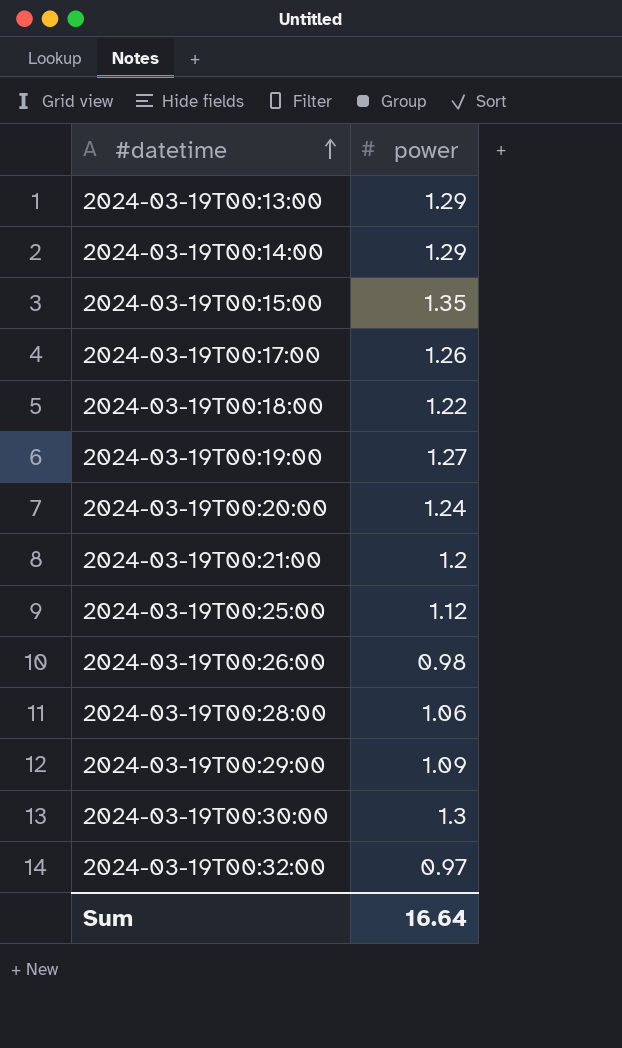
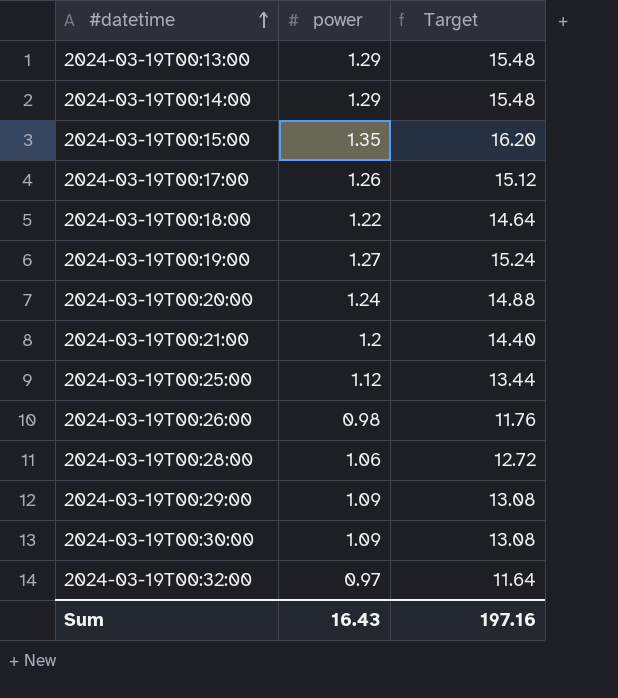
column Target | formula: none -> [power] * 12
2024-03-19T00:30:00 | power: 1.3 -> 1.09
Sum | power: 16.64 -> 16.43

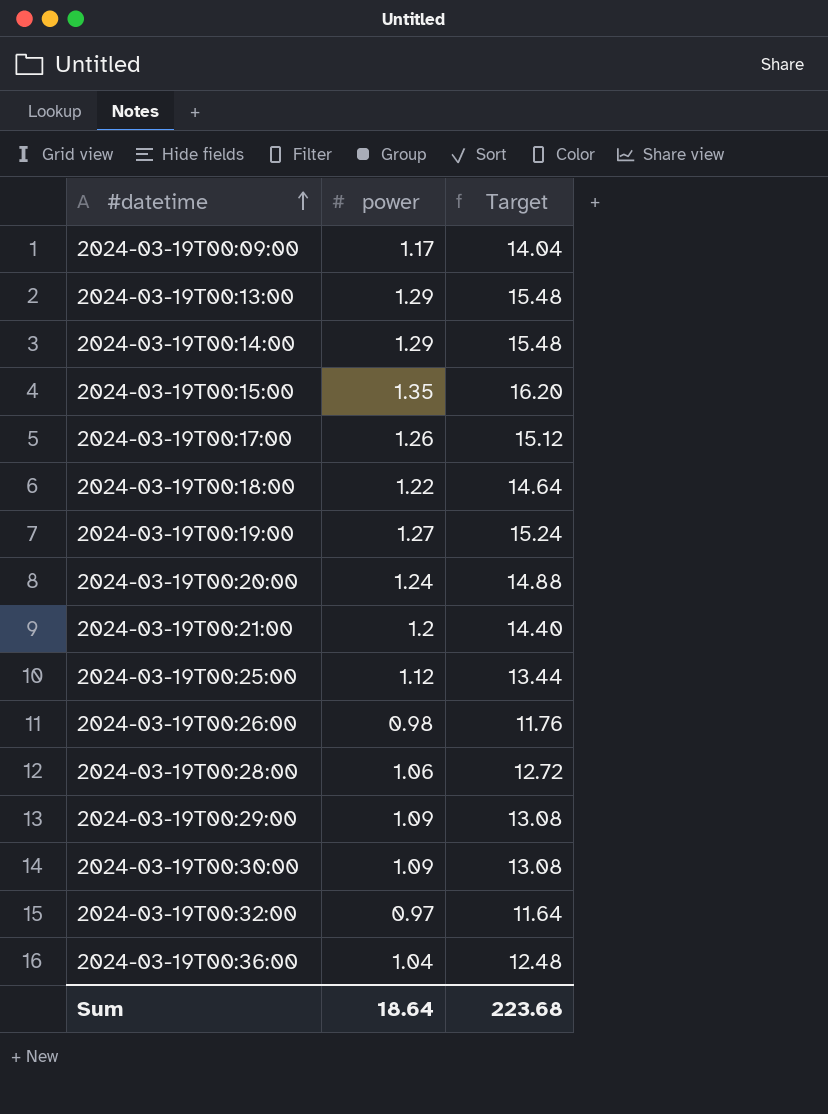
row 2024-03-19T00:09:00: none -> 1.17 | 14.04
row 2024-03-19T00:36:00: none -> 1.04 | 12.48
Sum | power: 16.43 -> 18.64
Sum | Target: 197.16 -> 223.68

